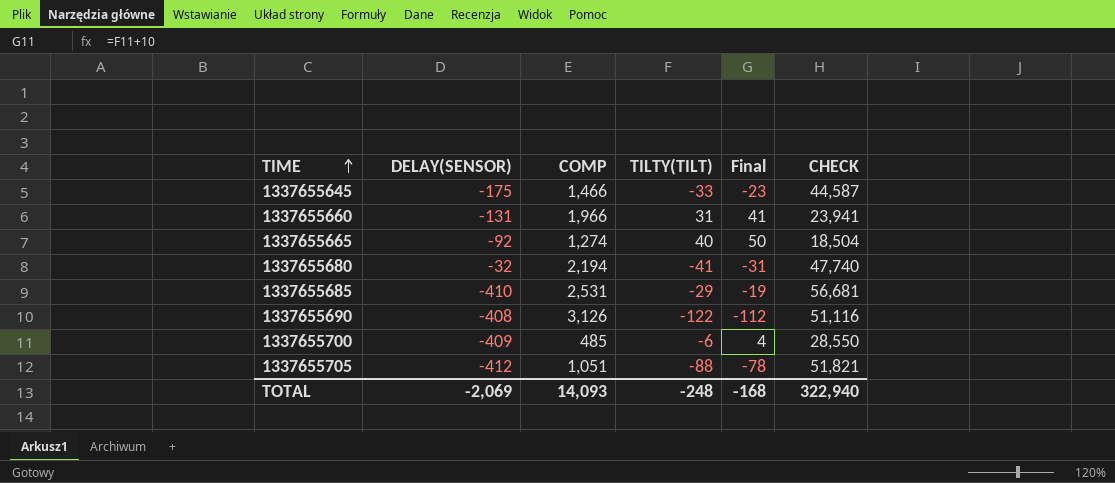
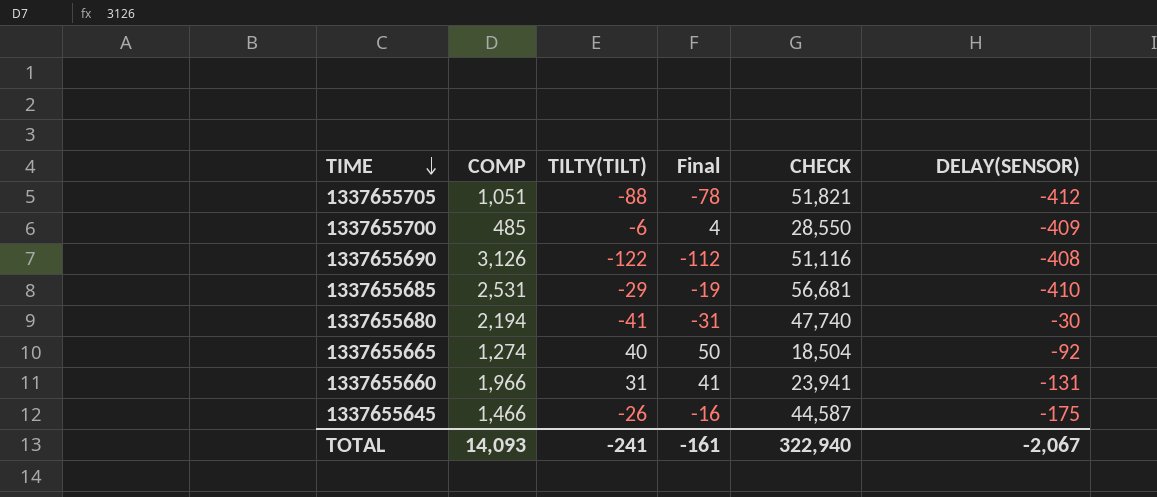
row order: TIME ascending -> TIME descending
column DELAY(SENSOR) | position: 2 -> 6
1337655680 | DELAY(SENSOR): -32 -> -30
1337655645 | TILTY(TILT): -33 -> -26
1337655645 | Final: -23 -> -16
TOTAL | TILTY(TILT): -248 -> -241
TOTAL | Final: -168 -> -161
TOTAL | DELAY(SENSOR): -2,069 -> -2,067

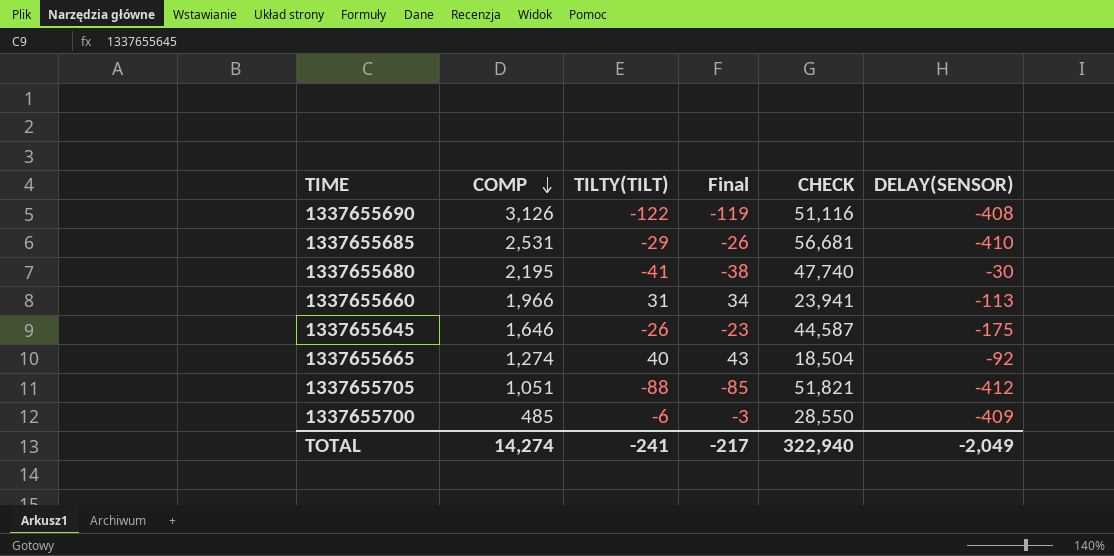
row order: TIME descending -> COMP descending
column Final | formula: [TILTY(TILT)] + 10 -> [TILTY(TILT)] + 3
1337655680 | COMP: 2,194 -> 2,195
1337655660 | DELAY(SENSOR): -131 -> -113
1337655645 | COMP: 1,466 -> 1,646
TOTAL | COMP: 14,093 -> 14,274
TOTAL | Final: -161 -> -217
TOTAL | DELAY(SENSOR): -2,067 -> -2,049

